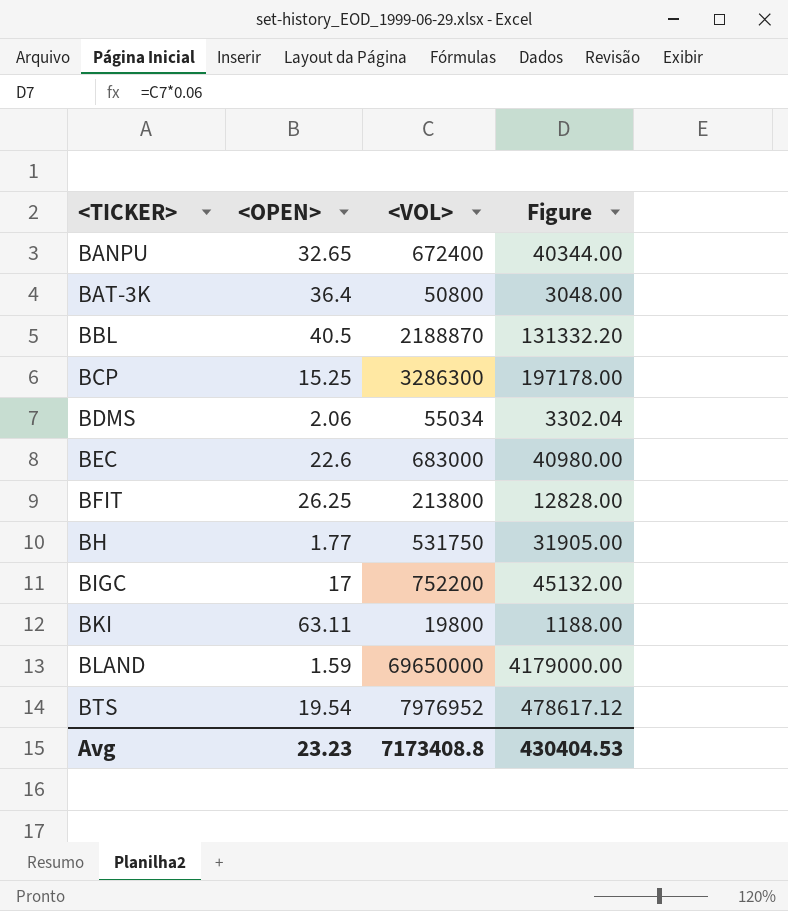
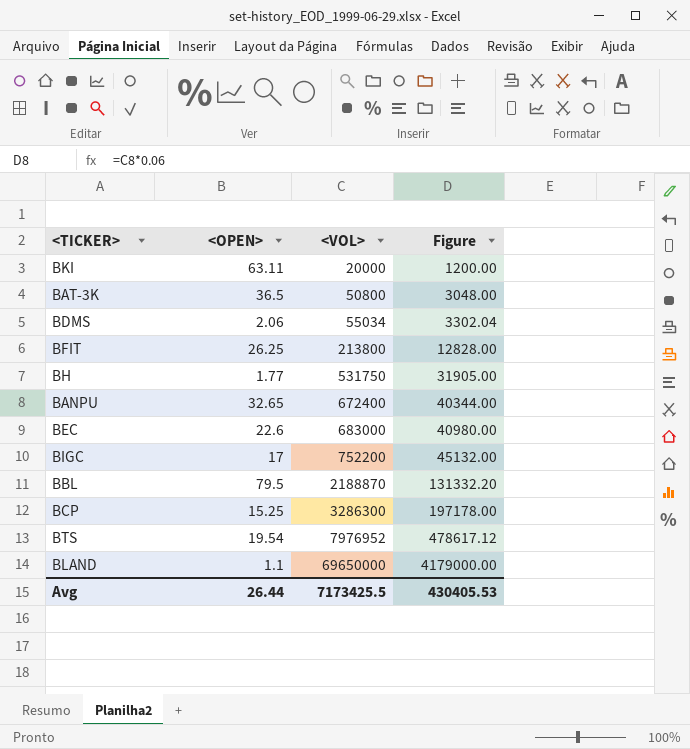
row order: <TICKER> ascending -> <VOL> ascending
BKI | <VOL>: 19800 -> 20000
BKI | Figure: 1188.00 -> 1200.00
BAT-3K | <OPEN>: 36.4 -> 36.5
BBL | <OPEN>: 40.5 -> 79.5
BLAND | <OPEN>: 1.59 -> 1.1
Avg | <OPEN>: 23.23 -> 26.44
Avg | <VOL>: 7173408.8 -> 7173425.5
Avg | Figure: 430404.53 -> 430405.53

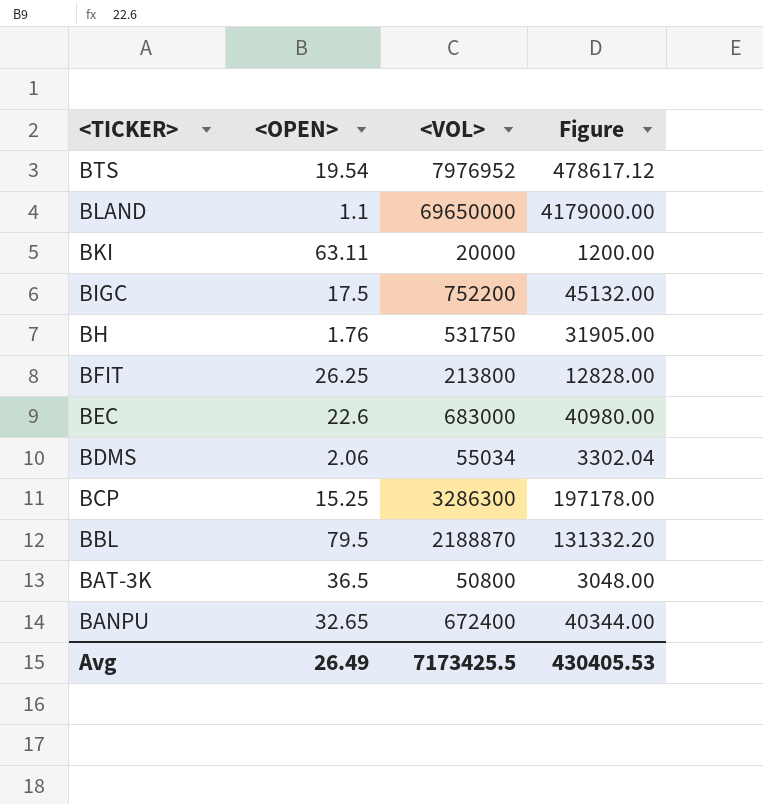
row order: <VOL> ascending -> <TICKER> descending
BIGC | <OPEN>: 17 -> 17.5
BH | <OPEN>: 1.77 -> 1.76
Avg | <OPEN>: 26.44 -> 26.49

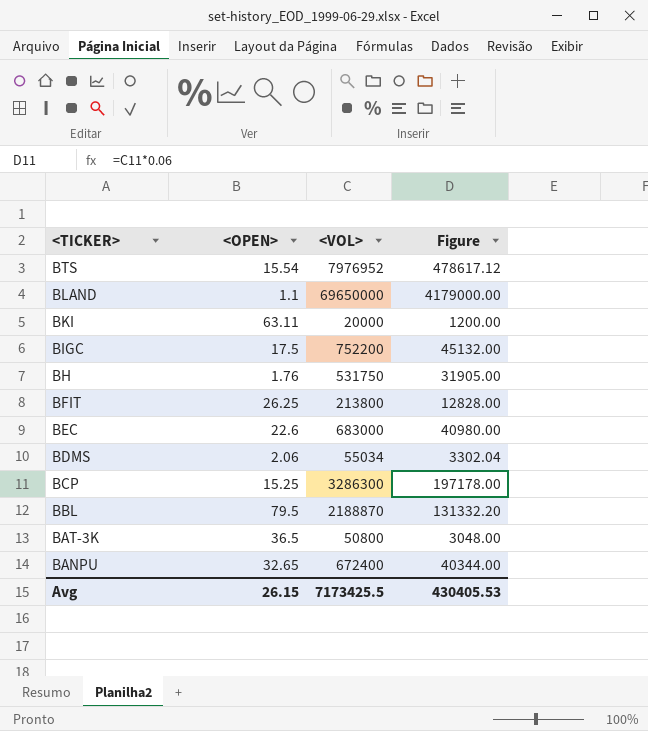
BTS | <OPEN>: 19.54 -> 15.54
Avg | <OPEN>: 26.49 -> 26.15

